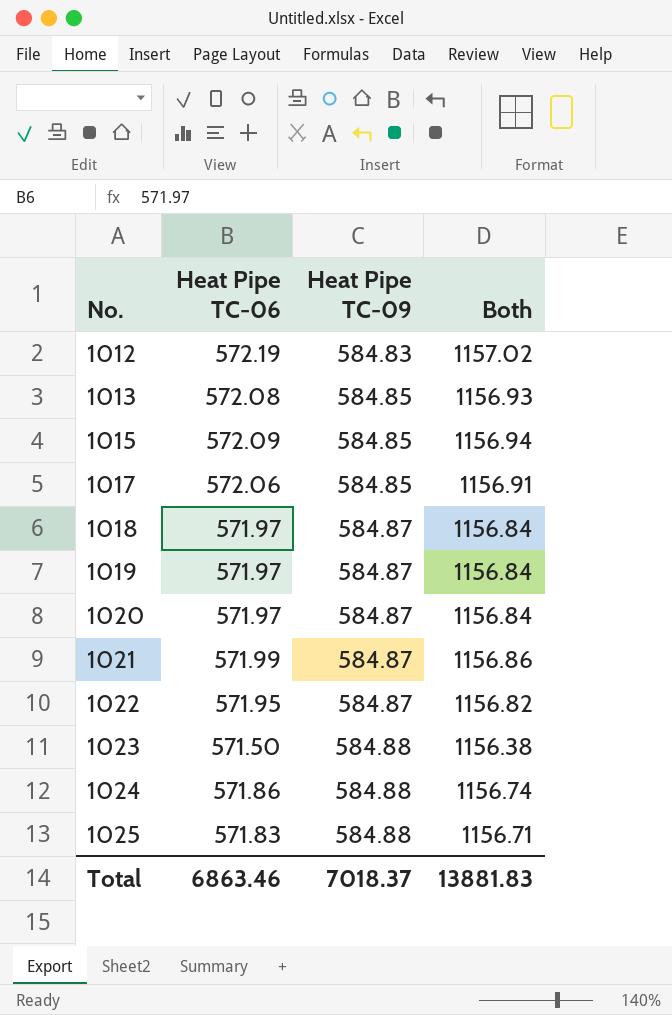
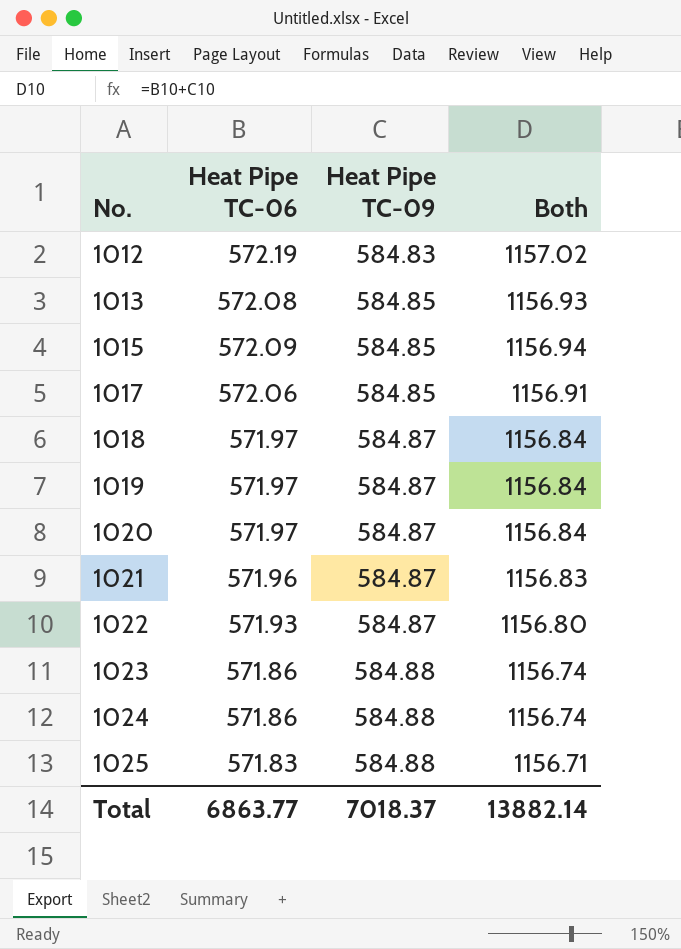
1021 | Heat Pipe TC-06: 571.99 -> 571.96
1021 | Both: 1156.86 -> 1156.83
1022 | Heat Pipe TC-06: 571.95 -> 571.93
1022 | Both: 1156.82 -> 1156.80
1023 | Heat Pipe TC-06: 571.50 -> 571.86
1023 | Both: 1156.38 -> 1156.74
Total | Heat Pipe TC-06: 6863.46 -> 6863.77
Total | Both: 13881.83 -> 13882.14

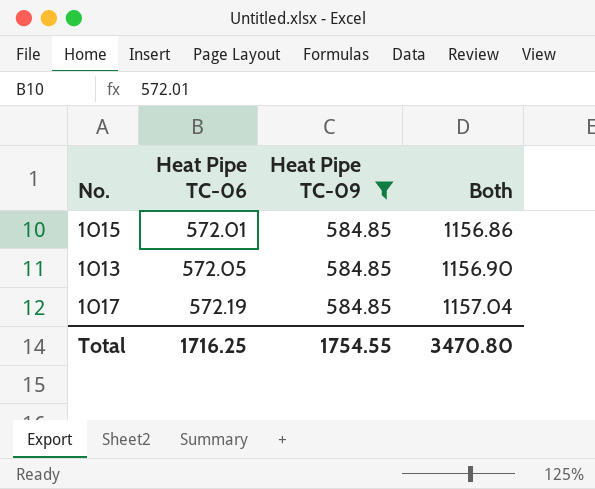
filter: none -> Heat Pipe TC-09 = 584.85
row order: No. ascending -> Heat Pipe TC-06 ascending
1015 | Heat Pipe TC-06: 572.09 -> 572.01
1015 | Both: 1156.94 -> 1156.86
1013 | Heat Pipe TC-06: 572.08 -> 572.05
1013 | Both: 1156.93 -> 1156.90
1017 | Heat Pipe TC-06: 572.06 -> 572.19
1017 | Both: 1156.91 -> 1157.04
Total | Heat Pipe TC-06: 6863.77 -> 1716.25
Total | Heat Pipe TC-09: 7018.37 -> 1754.55
Total | Both: 13882.14 -> 3470.80

